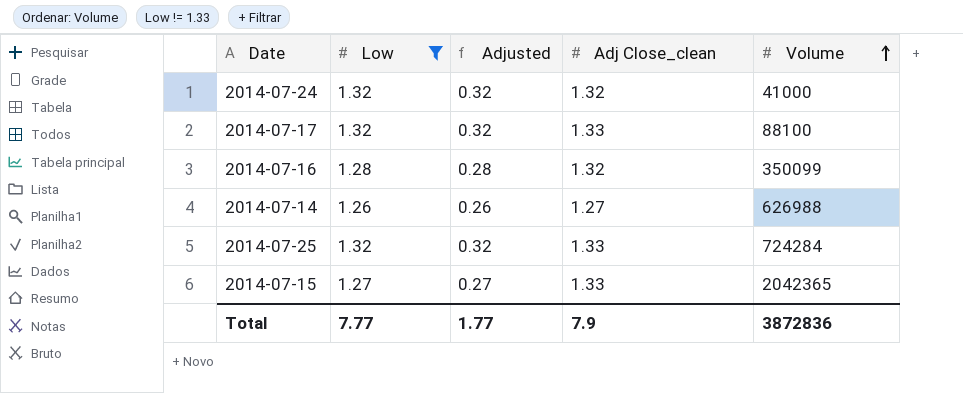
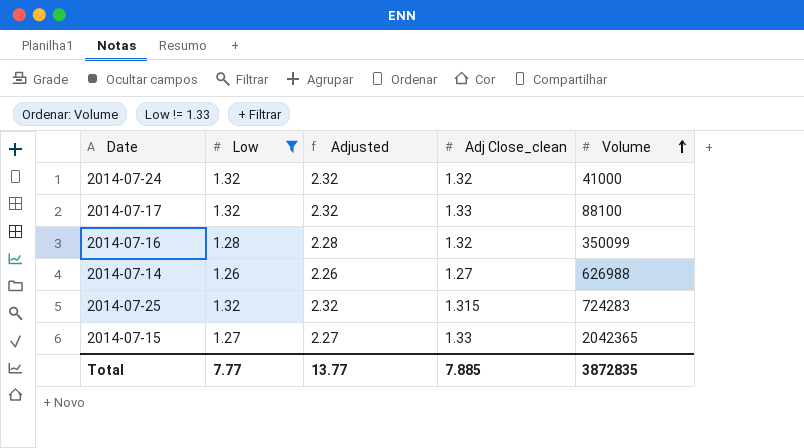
column Adjusted | formula: [Low] - 1 -> [Low] + 1
2014-07-25 | Adj Close_clean: 1.33 -> 1.315
2014-07-25 | Volume: 724284 -> 724283
Total | Adjusted: 1.77 -> 13.77
Total | Adj Close_clean: 7.9 -> 7.885
Total | Volume: 3872836 -> 3872835

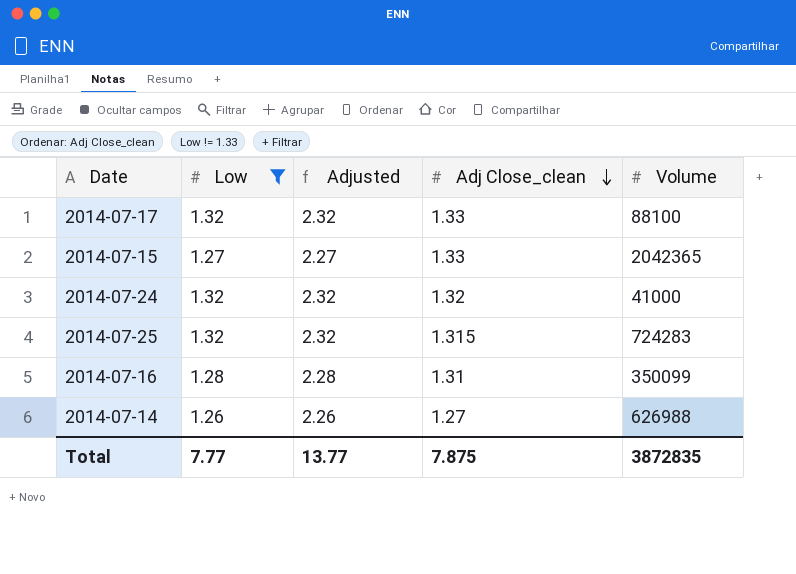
row order: Volume ascending -> Adj Close_clean descending
2014-07-16 | Adj Close_clean: 1.32 -> 1.31
Total | Adj Close_clean: 7.885 -> 7.875

